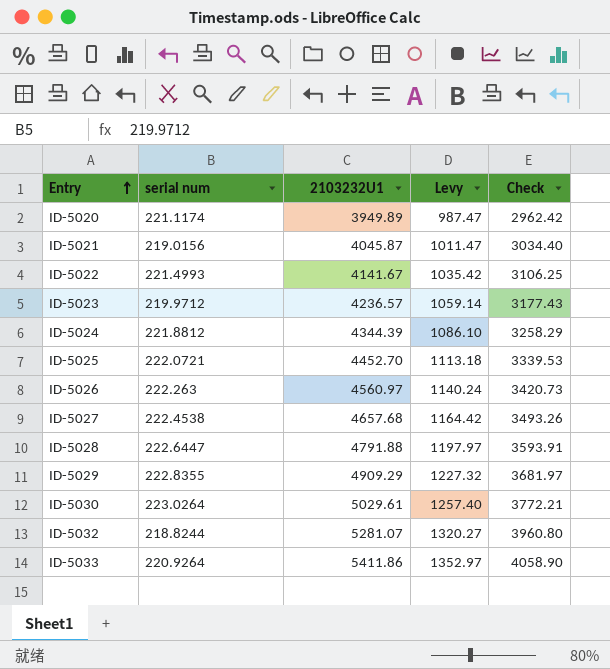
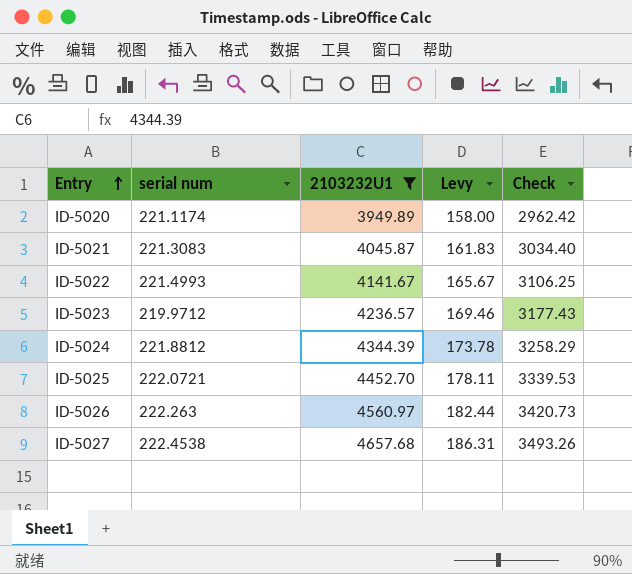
filter: none -> 2103232U1 <= 4657.68
column Levy | formula: [2103232U1] * 0.25 -> [2103232U1] * 0.04
ID-5021 | serial num: 219.0156 -> 221.3083

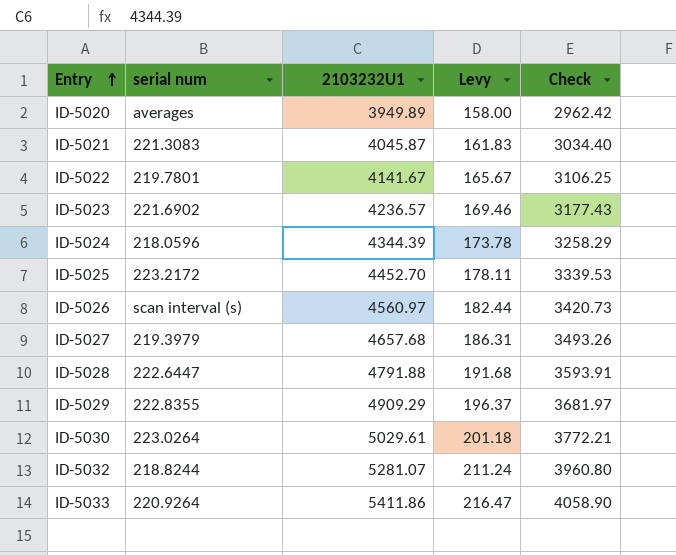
filter: 2103232U1 <= 4657.68 -> none
ID-5020 | serial num: 221.1174 -> averages
ID-5022 | serial num: 221.4993 -> 219.7801
ID-5023 | serial num: 219.9712 -> 221.6902
ID-5024 | serial num: 221.8812 -> 218.0596
ID-5025 | serial num: 222.0721 -> 223.2172
ID-5026 | serial num: 222.263 -> scan interval (s)
ID-5027 | serial num: 222.4538 -> 219.3979

